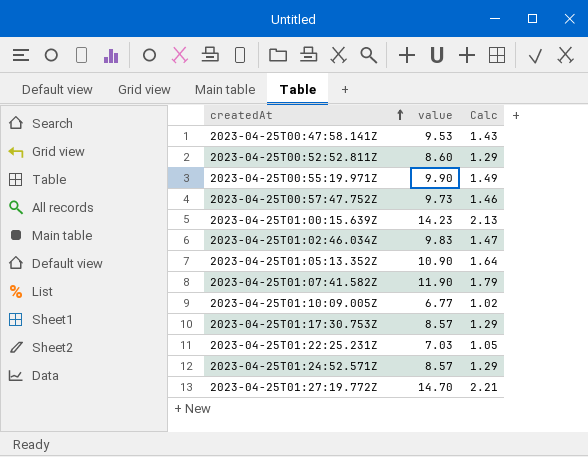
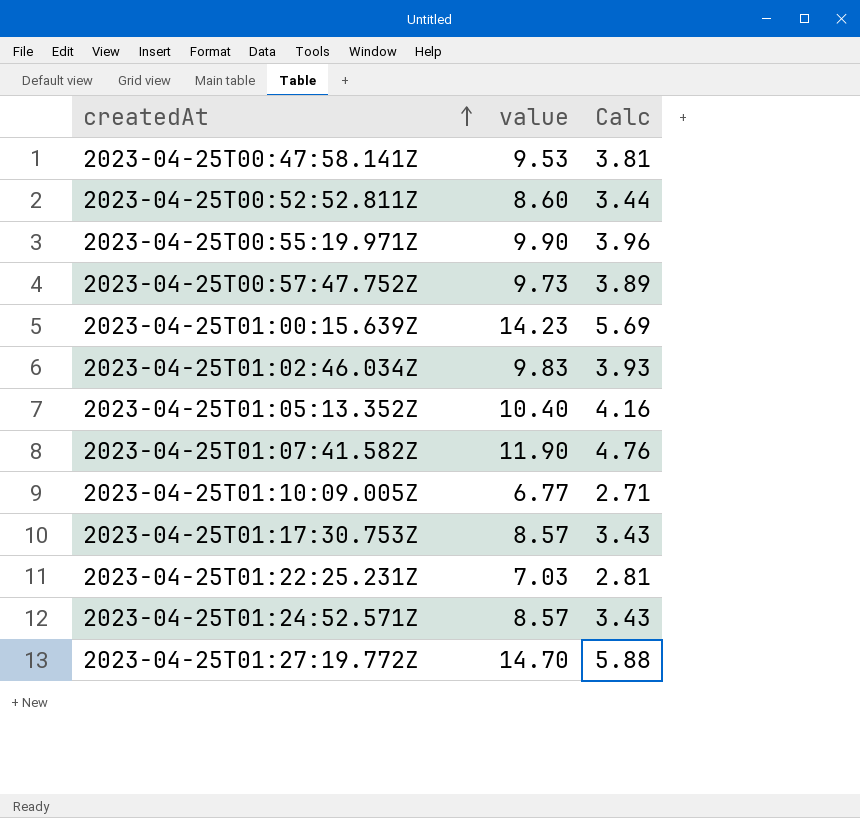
column Calc | formula: [value] * 0.15 -> [value] * 0.4
2023-04-25T01:05:13.352Z | value: 10.90 -> 10.40

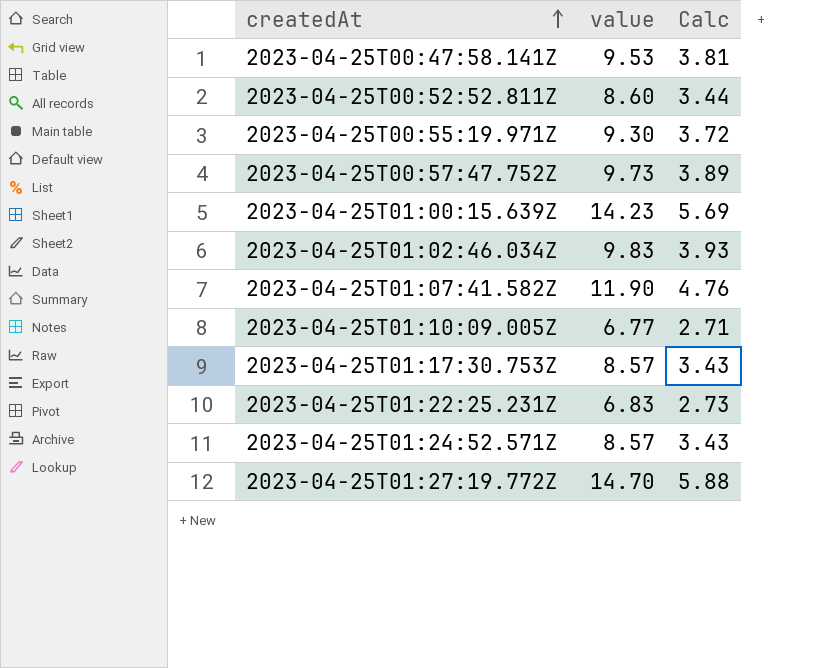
row 2023-04-25T01:05:13.352Z: 10.40 | 4.16 -> none
2023-04-25T00:55:19.971Z | value: 9.90 -> 9.30
2023-04-25T00:55:19.971Z | Calc: 3.96 -> 3.72
2023-04-25T01:22:25.231Z | value: 7.03 -> 6.83
2023-04-25T01:22:25.231Z | Calc: 2.81 -> 2.73

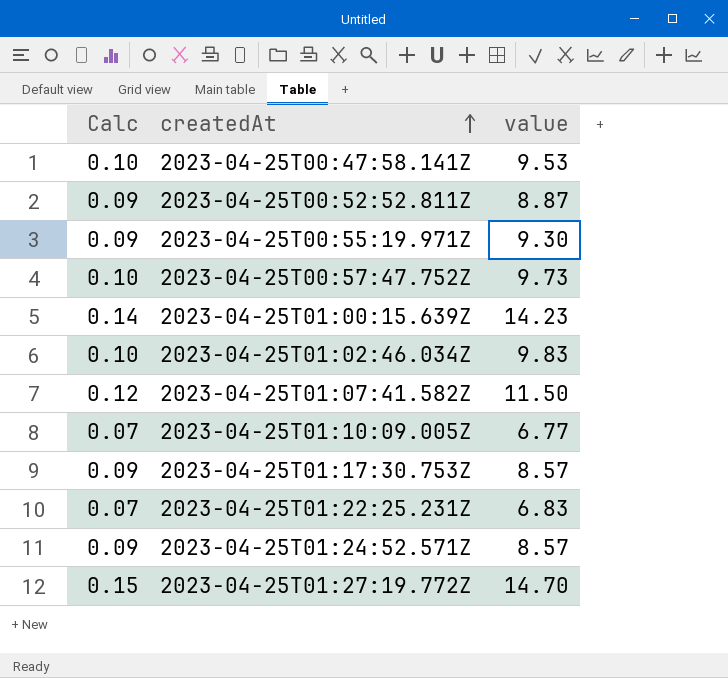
column Calc | formula: [value] * 0.4 -> [value] * 0.01
column Calc | position: 3 -> 1
2023-04-25T00:52:52.811Z | value: 8.60 -> 8.87
2023-04-25T01:07:41.582Z | value: 11.90 -> 11.50

